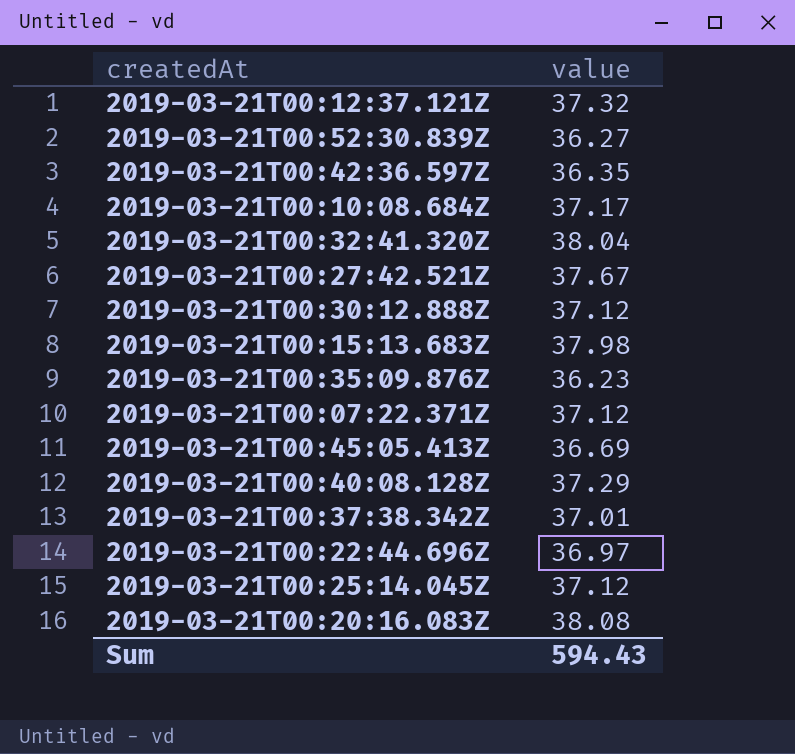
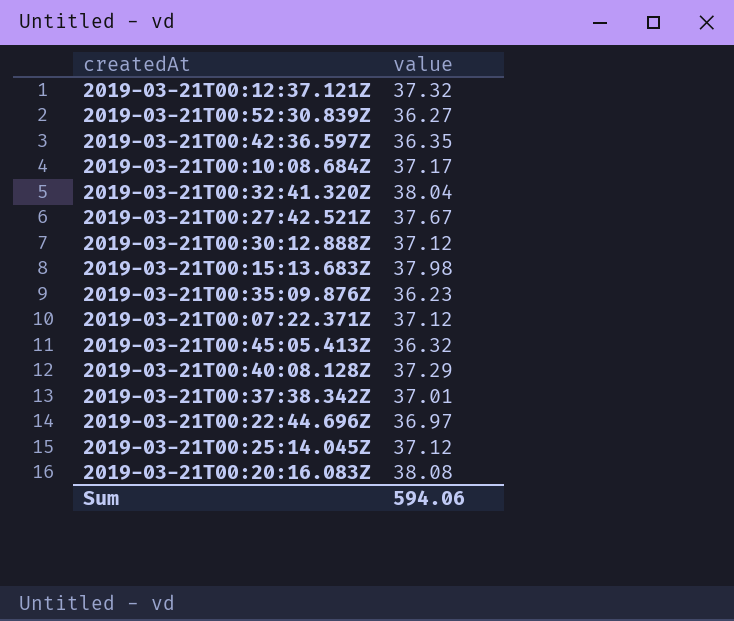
2019-03-21T00:45:05.413Z | value: 36.69 -> 36.32
Sum | value: 594.43 -> 594.06

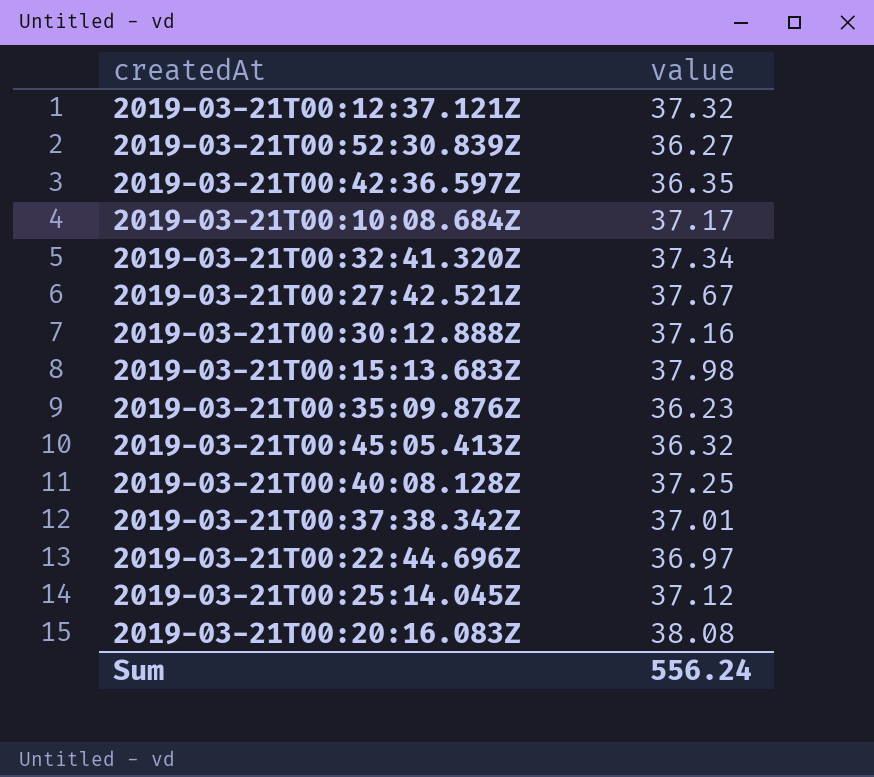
row 2019-03-21T00:07:22.371Z: 37.12 -> none
2019-03-21T00:32:41.320Z | value: 38.04 -> 37.34
2019-03-21T00:30:12.888Z | value: 37.12 -> 37.16
2019-03-21T00:40:08.128Z | value: 37.29 -> 37.25
Sum | value: 594.06 -> 556.24

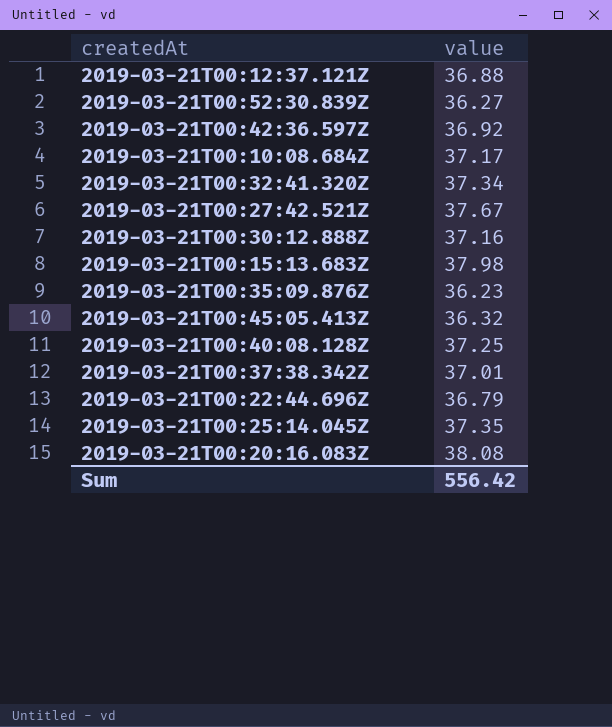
2019-03-21T00:12:37.121Z | value: 37.32 -> 36.88
2019-03-21T00:42:36.597Z | value: 36.35 -> 36.92
2019-03-21T00:22:44.696Z | value: 36.97 -> 36.79
2019-03-21T00:25:14.045Z | value: 37.12 -> 37.35
Sum | value: 556.24 -> 556.42

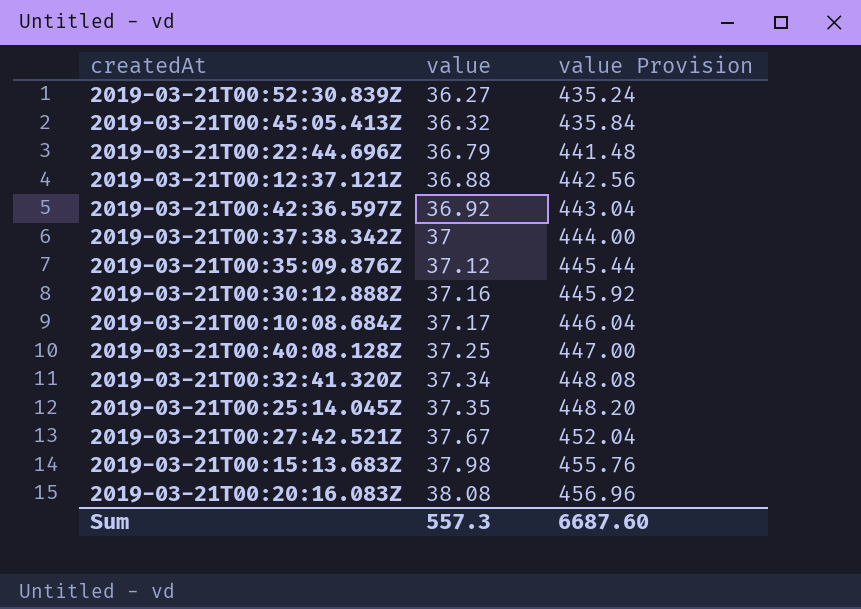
row order: none -> value ascending
column value Provision | formula: none -> [value] * 12
2019-03-21T00:37:38.342Z | value: 37.01 -> 37
2019-03-21T00:35:09.876Z | value: 36.23 -> 37.12
Sum | value: 556.42 -> 557.3

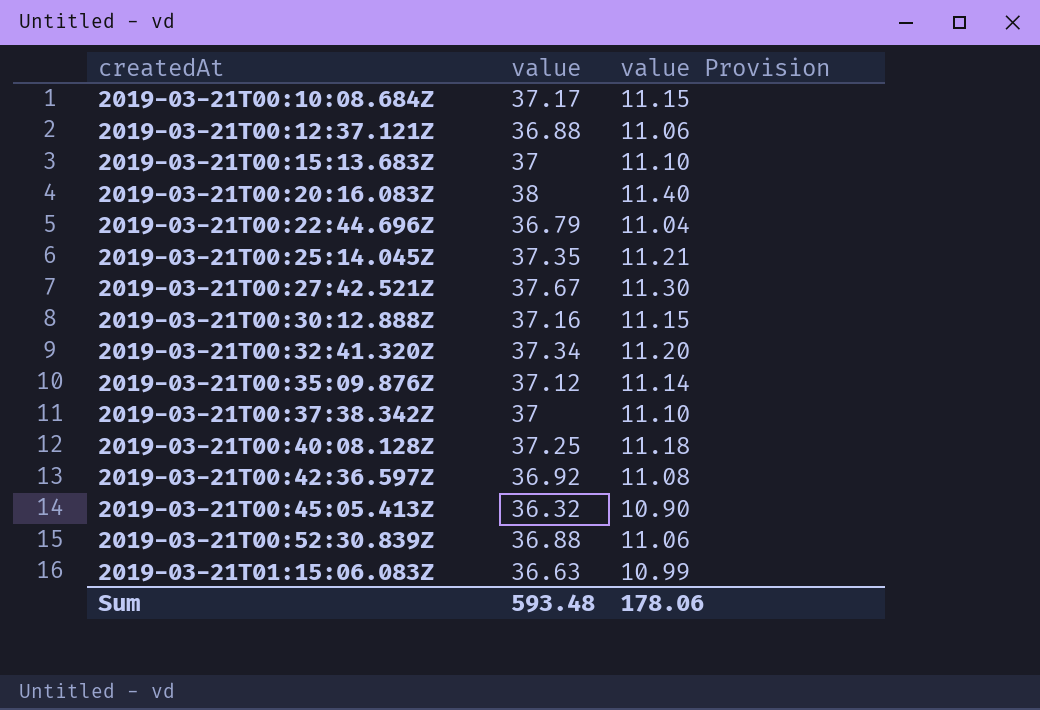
row order: value ascending -> createdAt ascending
column value Provision | formula: [value] * 12 -> [value] * 0.3
2019-03-21T00:15:13.683Z | value: 37.98 -> 37
2019-03-21T00:20:16.083Z | value: 38.08 -> 38
2019-03-21T00:52:30.839Z | value: 36.27 -> 36.88
row 2019-03-21T01:15:06.083Z: none -> 36.63 | 10.99
Sum | value: 557.3 -> 593.48
Sum | value Provision: 6687.60 -> 178.06

